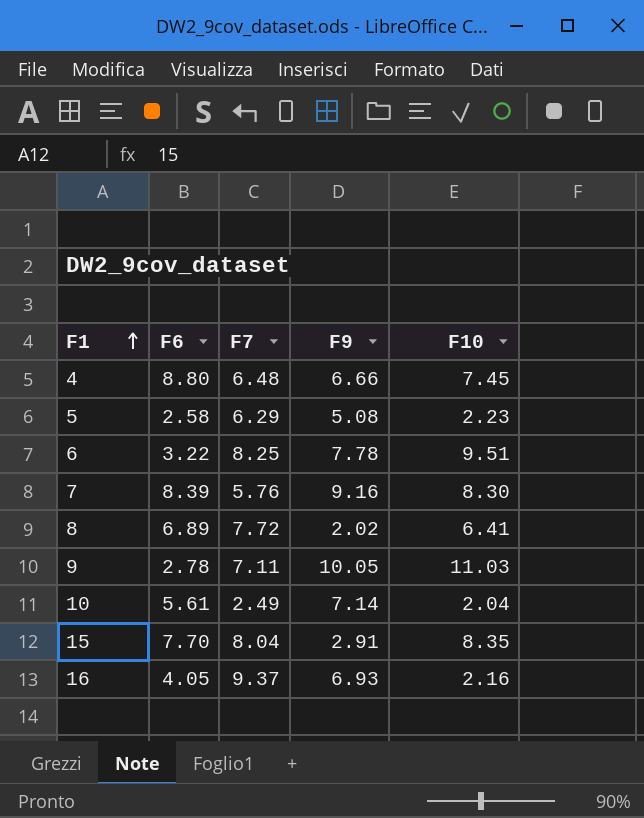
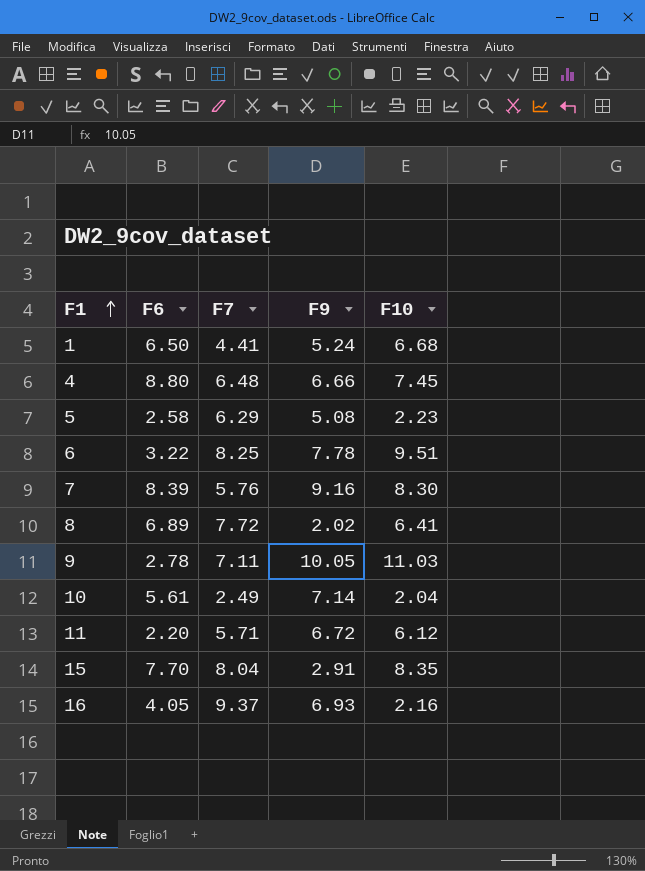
row 1: none -> 6.50 | 4.41 | 5.24 | 6.68
row 11: none -> 2.20 | 5.71 | 6.72 | 6.12

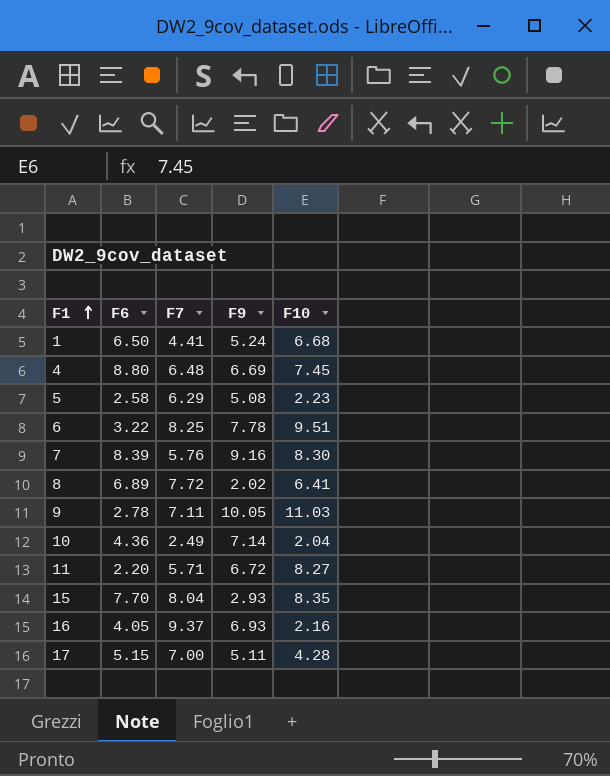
4 | F9: 6.66 -> 6.69
10 | F6: 5.61 -> 4.36
11 | F10: 6.12 -> 8.27
15 | F9: 2.91 -> 2.93
row 17: none -> 5.15 | 7.00 | 5.11 | 4.28

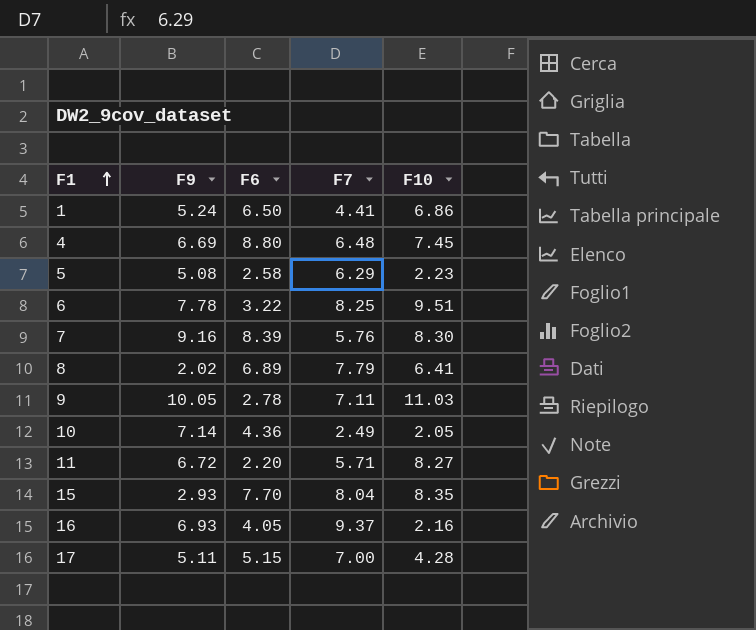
column F9 | position: 4 -> 2
1 | F10: 6.68 -> 6.86
8 | F7: 7.72 -> 7.79
10 | F10: 2.04 -> 2.05

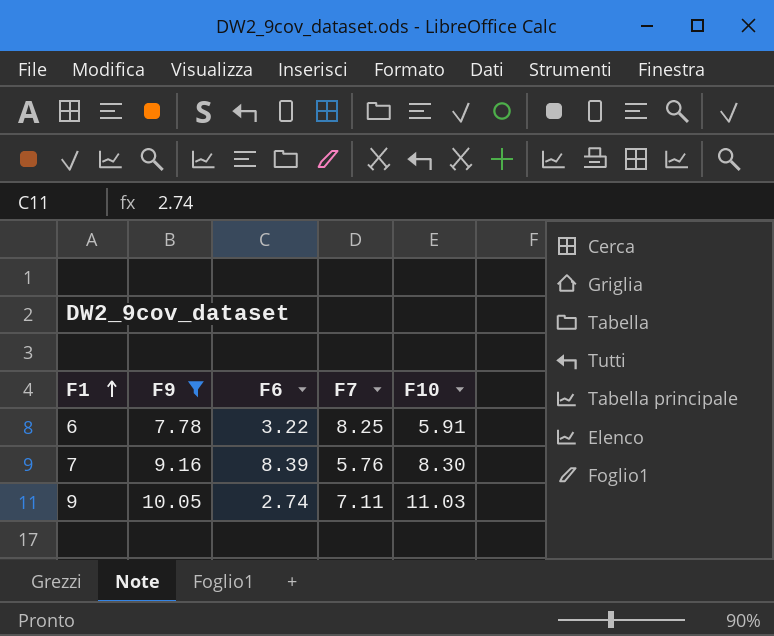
filter: none -> F9 >= 7.78
6 | F10: 9.51 -> 5.91
9 | F6: 2.78 -> 2.74

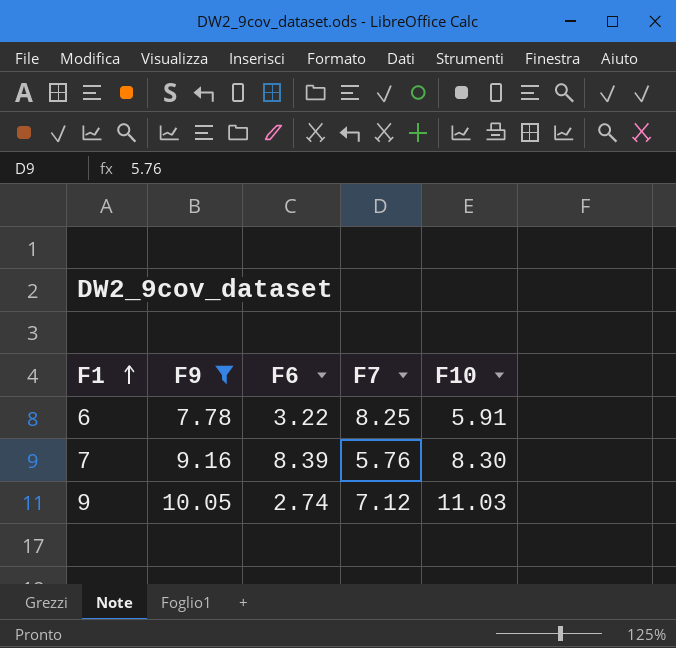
9 | F7: 7.11 -> 7.12

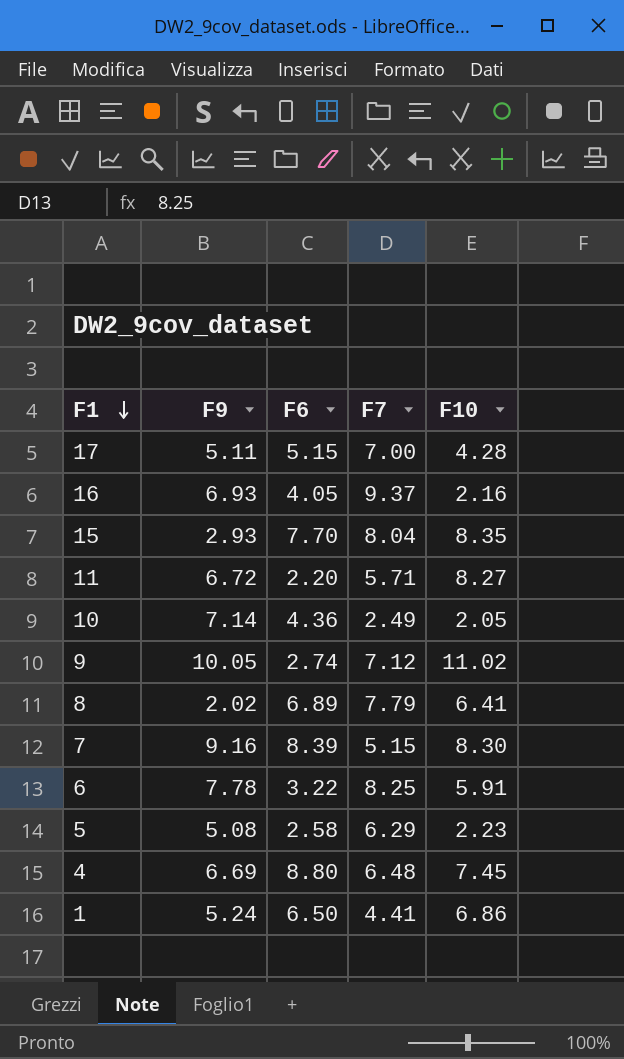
filter: F9 >= 7.78 -> none
row order: F1 ascending -> F1 descending
9 | F10: 11.03 -> 11.02
7 | F7: 5.76 -> 5.15

